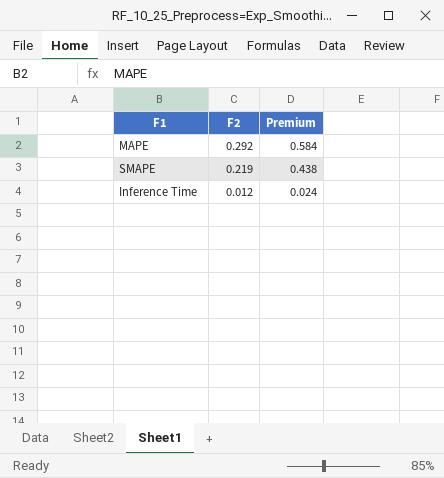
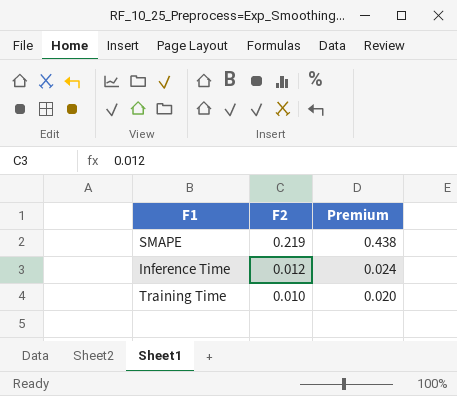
row MAPE: 0.292 | 0.584 -> none
row Training Time: none -> 0.010 | 0.020

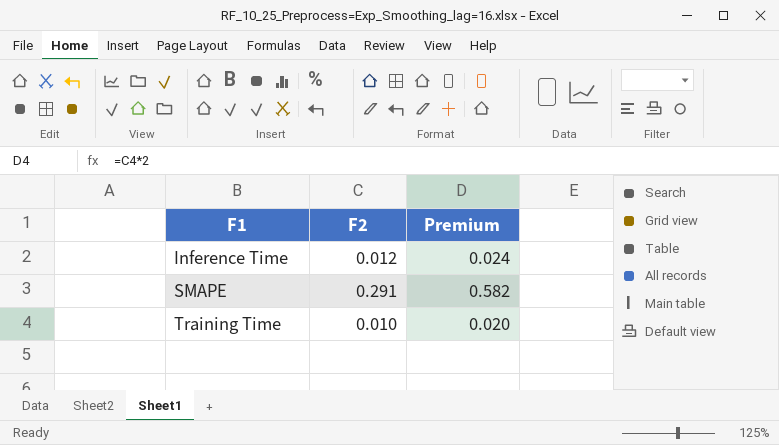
row order: F2 descending -> F1 ascending
SMAPE | F2: 0.219 -> 0.291
SMAPE | Premium: 0.438 -> 0.582

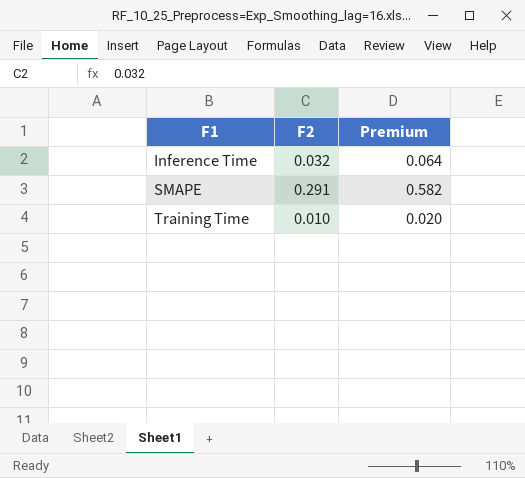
Inference Time | F2: 0.012 -> 0.032
Inference Time | Premium: 0.024 -> 0.064

